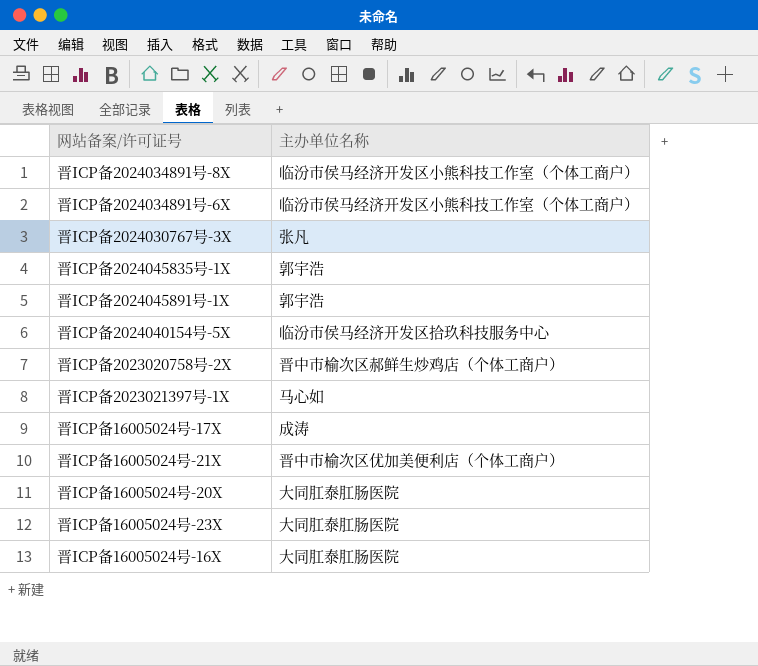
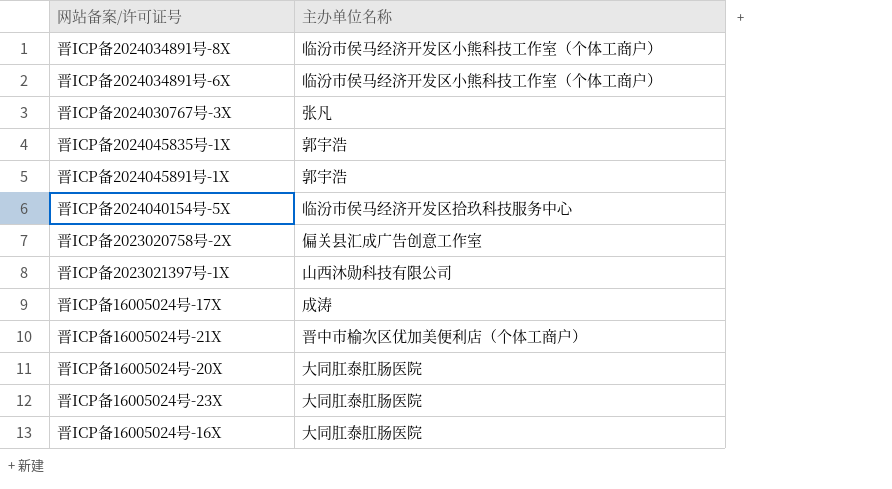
晋ICP备2023020758号-2X | 主办单位名称: 晋中市榆次区郝鲜生炒鸡店（个体工商户） -> 偏关县汇成广告创意工作室
晋ICP备2023021397号-1X | 主办单位名称: 马心如 -> 山西沐勋科技有限公司

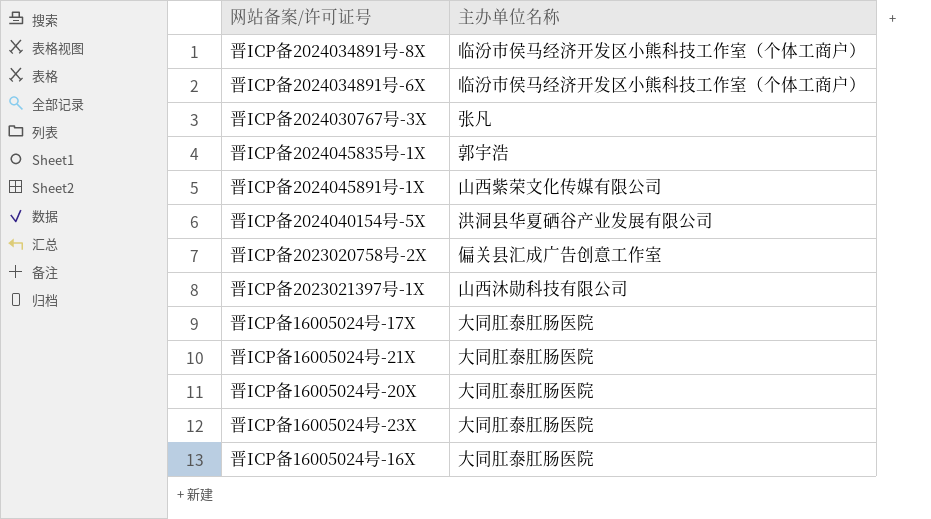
晋ICP备2024045891号-1X | 主办单位名称: 郭宇浩 -> 山西紫荣文化传媒有限公司
晋ICP备2024040154号-5X | 主办单位名称: 临汾市侯马经济开发区拾玖科技服务中心 -> 洪洞县华夏硒谷产业发展有限公司
晋ICP备16005024号-17X | 主办单位名称: 成涛 -> 大同肛泰肛肠医院
晋ICP备16005024号-21X | 主办单位名称: 晋中市榆次区优加美便利店（个体工商户） -> 大同肛泰肛肠医院

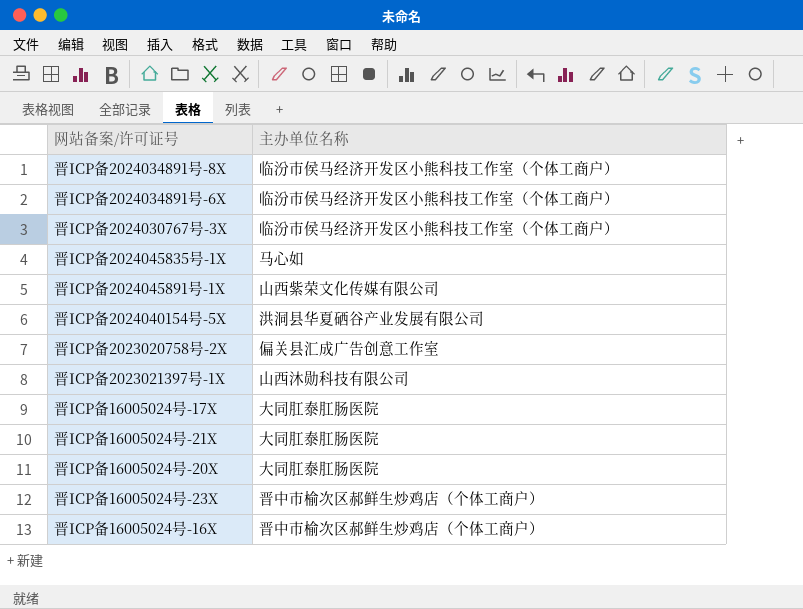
晋ICP备2024030767号-3X | 主办单位名称: 张凡 -> 临汾市侯马经济开发区小熊科技工作室（个体工商户）
晋ICP备2024045835号-1X | 主办单位名称: 郭宇浩 -> 马心如
晋ICP备16005024号-23X | 主办单位名称: 大同肛泰肛肠医院 -> 晋中市榆次区郝鲜生炒鸡店（个体工商户）
晋ICP备16005024号-16X | 主办单位名称: 大同肛泰肛肠医院 -> 晋中市榆次区郝鲜生炒鸡店（个体工商户）

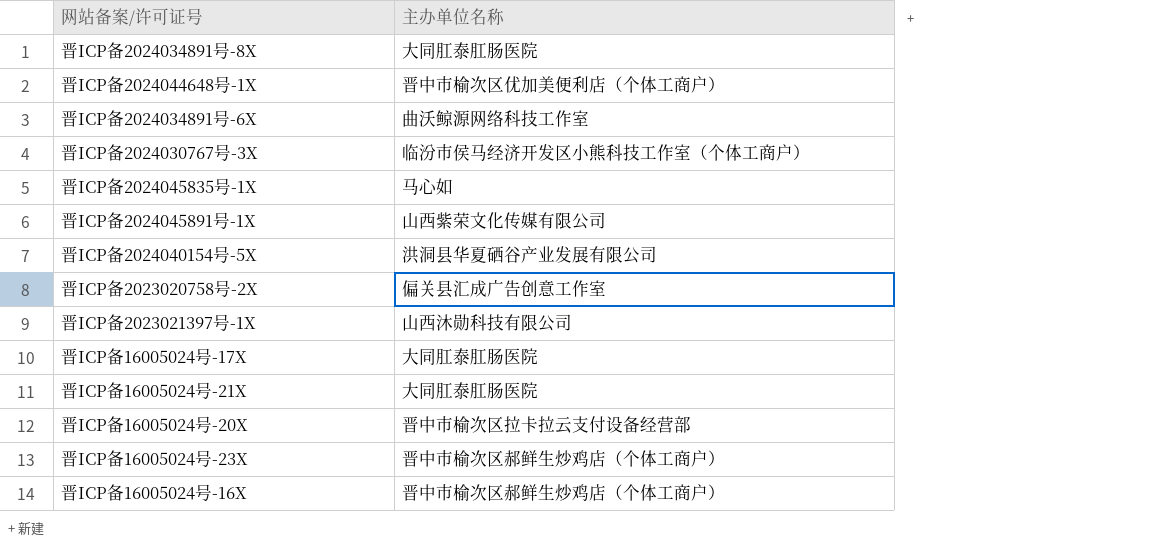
晋ICP备2024034891号-8X | 主办单位名称: 临汾市侯马经济开发区小熊科技工作室（个体工商户） -> 大同肛泰肛肠医院
row 晋ICP备2024044648号-1X: none -> 晋中市榆次区优加美便利店（个体工商户）
晋ICP备2024034891号-6X | 主办单位名称: 临汾市侯马经济开发区小熊科技工作室（个体工商户） -> 曲沃鲸源网络科技工作室
晋ICP备16005024号-20X | 主办单位名称: 大同肛泰肛肠医院 -> 晋中市榆次区拉卡拉云支付设备经营部

